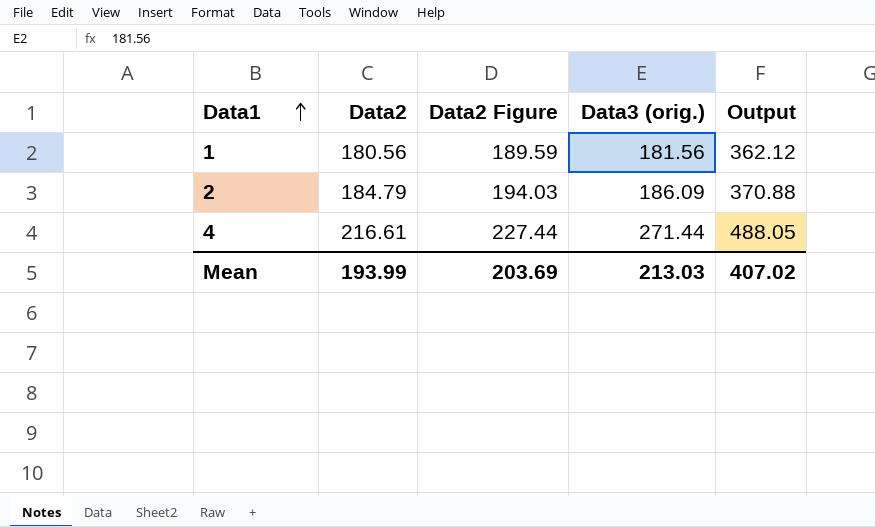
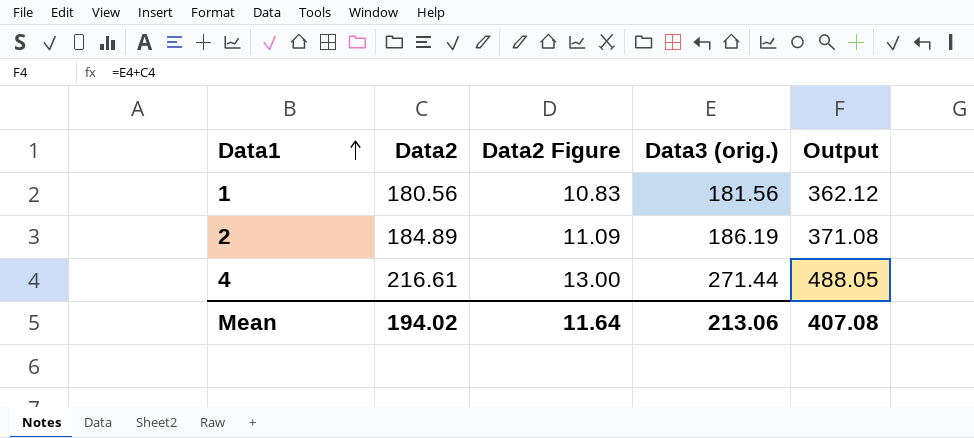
column Data2 Figure | formula: [Data2] * 1.05 -> [Data2] * 0.06
2 | Data2: 184.79 -> 184.89
2 | Data3 (orig.): 186.09 -> 186.19
2 | Output: 370.88 -> 371.08
Mean | Data2: 193.99 -> 194.02
Mean | Data2 Figure: 203.69 -> 11.64
Mean | Data3 (orig.): 213.03 -> 213.06
Mean | Output: 407.02 -> 407.08

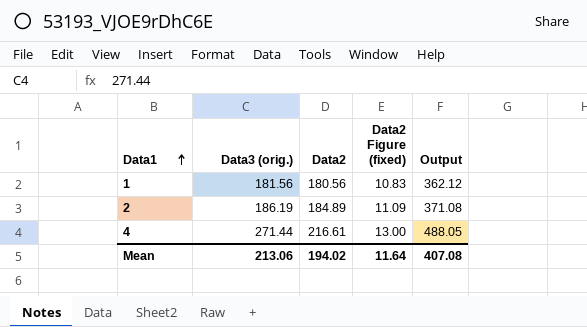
column Data3 (orig.) | position: 4 -> 2
column name: Data2 Figure -> Data2 Figure (fixed)

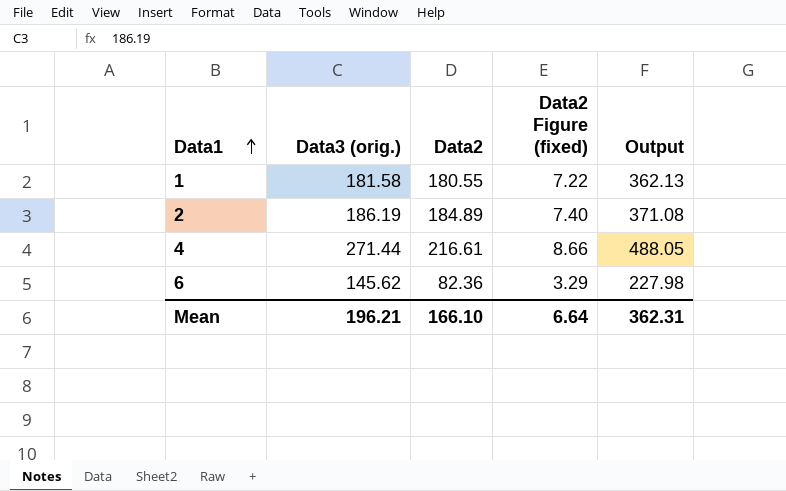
column Data2 Figure (fixed) | formula: [Data2] * 0.06 -> [Data2] * 0.04
1 | Data3 (orig.): 181.56 -> 181.58
1 | Data2: 180.56 -> 180.55
1 | Output: 362.12 -> 362.13
row 6: none -> 145.62 | 82.36 | 3.29 | 227.98
Mean | Data3 (orig.): 213.06 -> 196.21
Mean | Data2: 194.02 -> 166.10
Mean | Data2 Figure (fixed): 11.64 -> 6.64
Mean | Output: 407.08 -> 362.31

